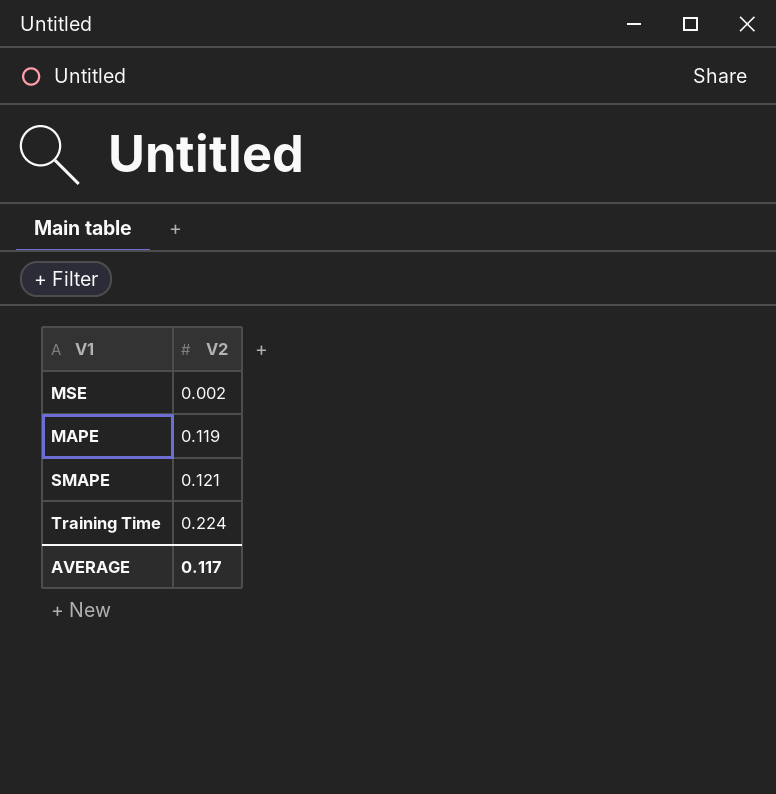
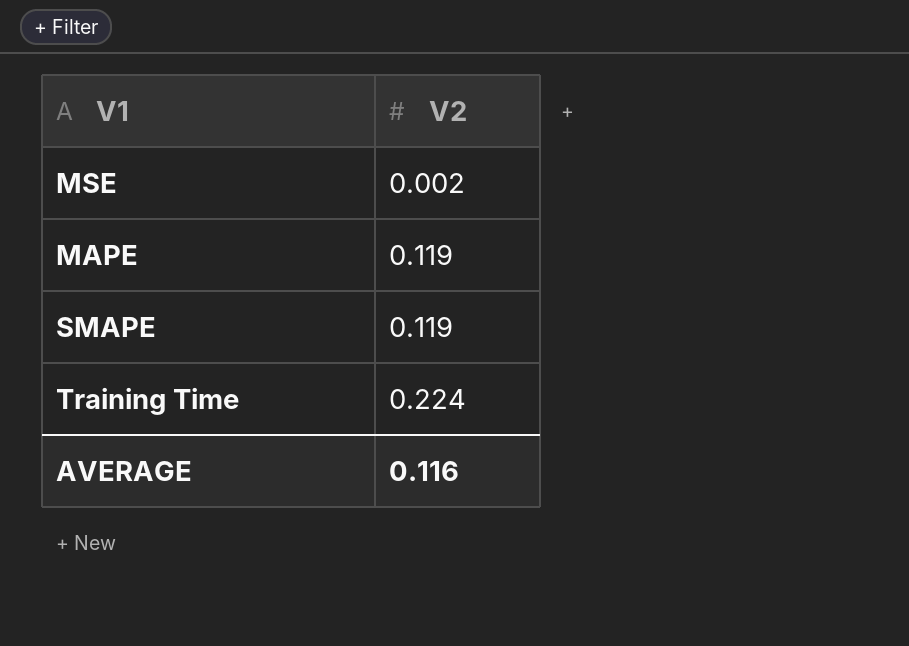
SMAPE | V2: 0.121 -> 0.119
AVERAGE | V2: 0.117 -> 0.116

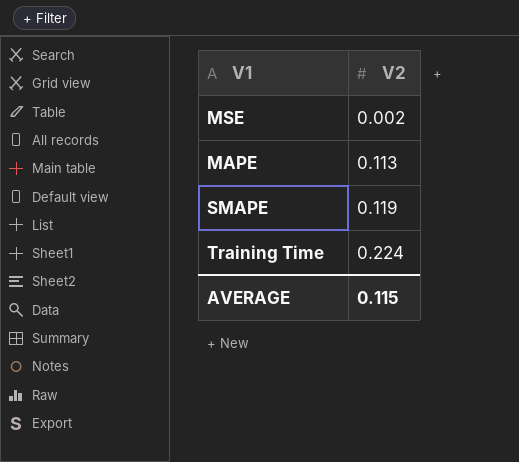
MAPE | V2: 0.119 -> 0.113
AVERAGE | V2: 0.116 -> 0.115

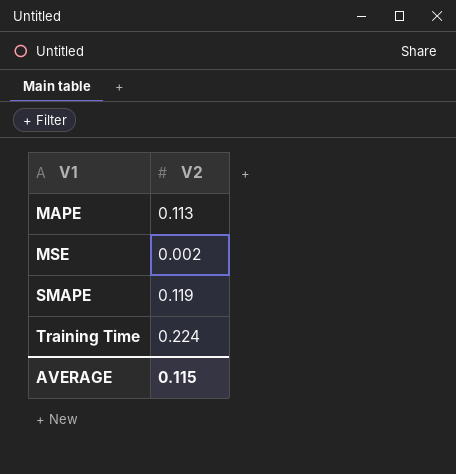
row order: V2 ascending -> V1 ascending

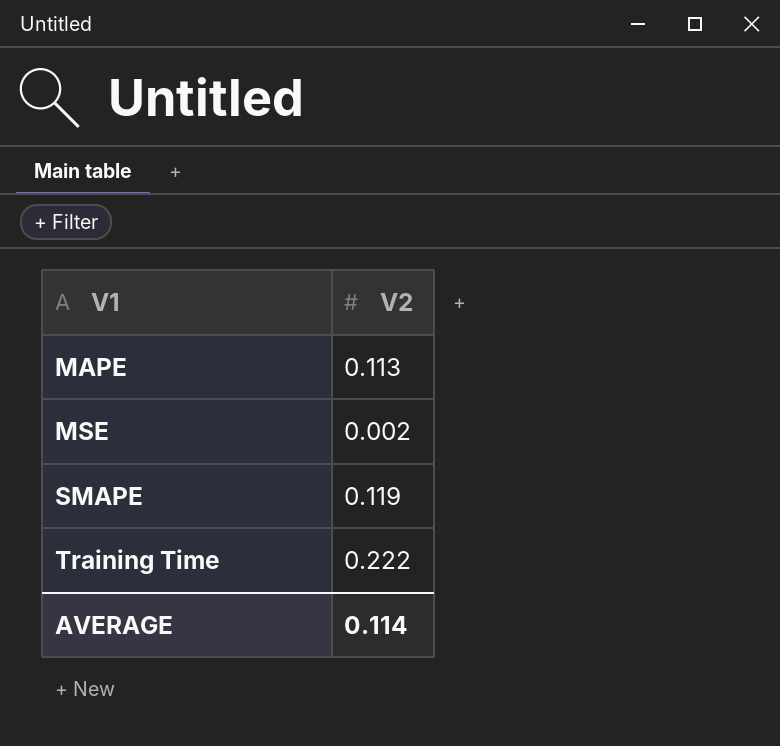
Training Time | V2: 0.224 -> 0.222
AVERAGE | V2: 0.115 -> 0.114

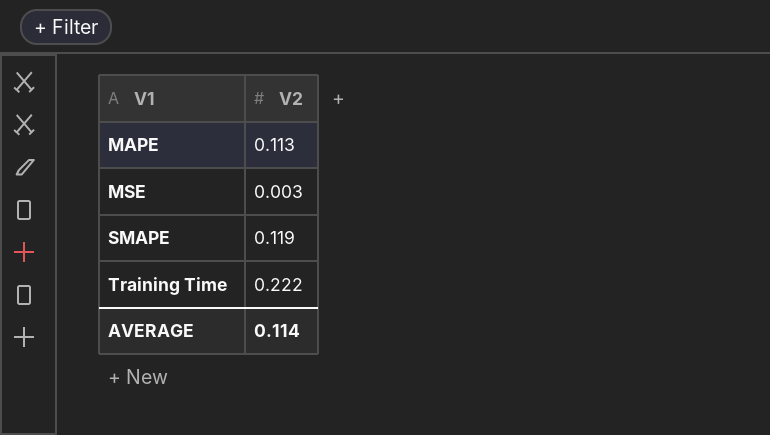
MSE | V2: 0.002 -> 0.003

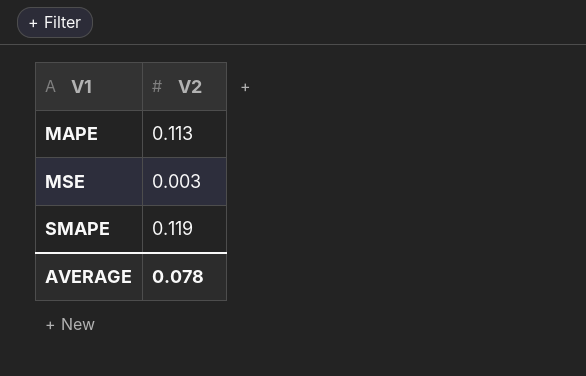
row Training Time: 0.222 -> none
AVERAGE | V2: 0.114 -> 0.078

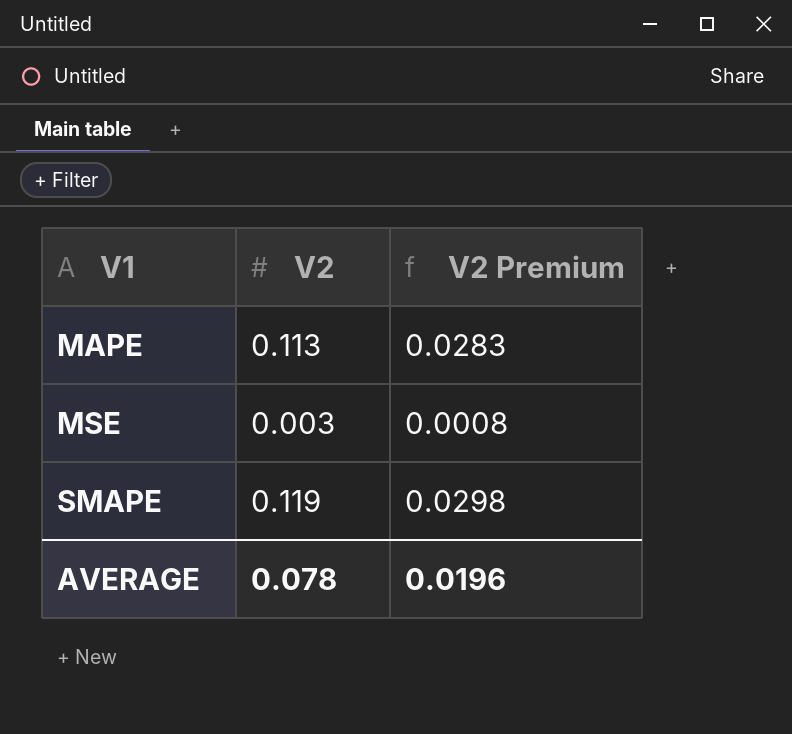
column V2 Premium | formula: none -> [V2] * 0.25

